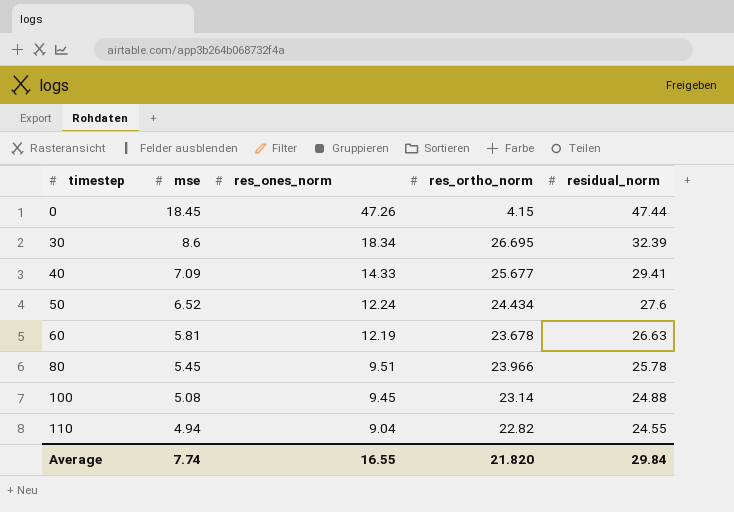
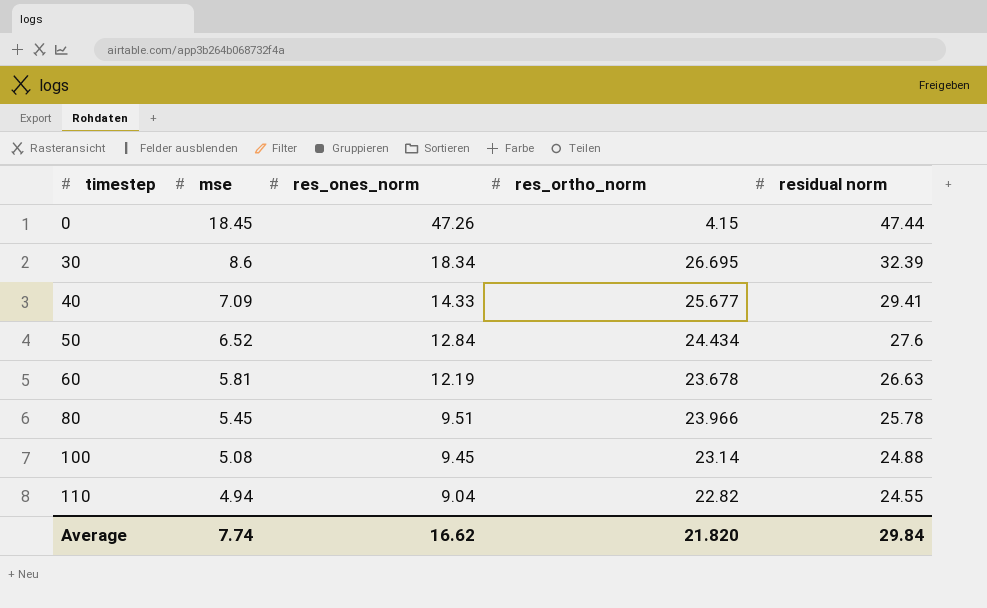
column name: residual_norm -> residual norm
50 | res_ones_norm: 12.24 -> 12.84
Average | res_ones_norm: 16.55 -> 16.62

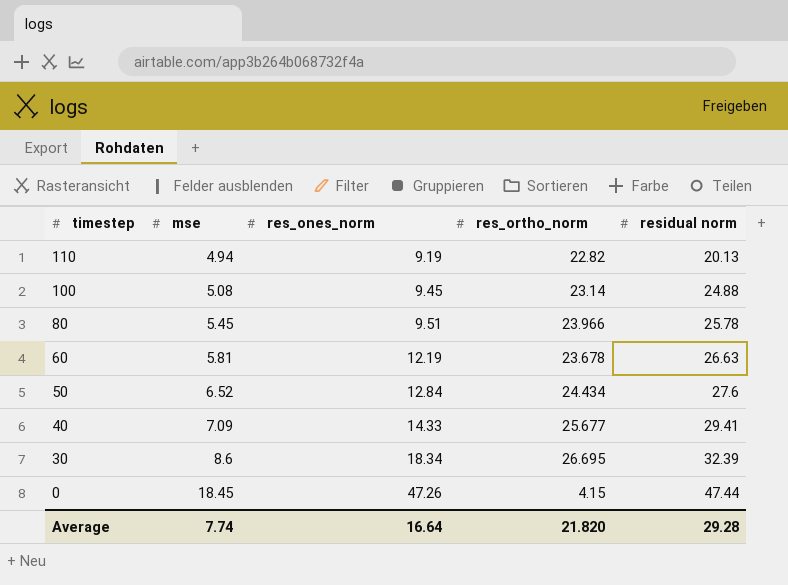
row order: timestep ascending -> timestep descending
110 | res_ones_norm: 9.04 -> 9.19
110 | residual norm: 24.55 -> 20.13
Average | res_ones_norm: 16.62 -> 16.64
Average | residual norm: 29.84 -> 29.28

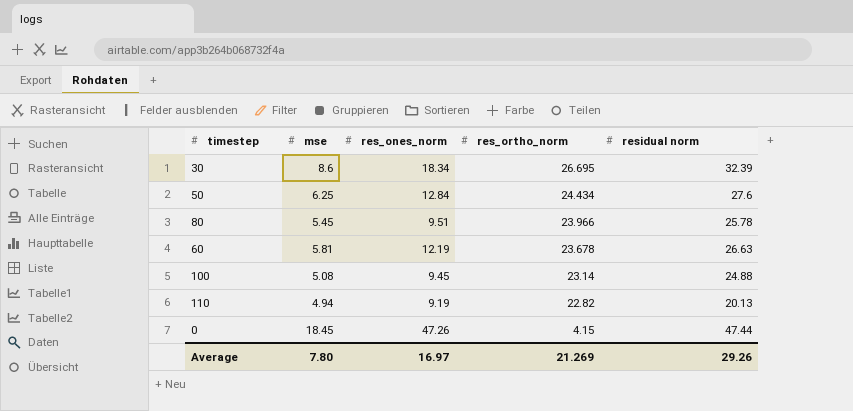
row order: timestep descending -> res_ortho_norm descending
row 40: 7.09 | 14.33 | 25.677 | 29.41 -> none
50 | mse: 6.52 -> 6.25
Average | mse: 7.74 -> 7.80
Average | res_ones_norm: 16.64 -> 16.97
Average | res_ortho_norm: 21.820 -> 21.269
Average | residual norm: 29.28 -> 29.26

